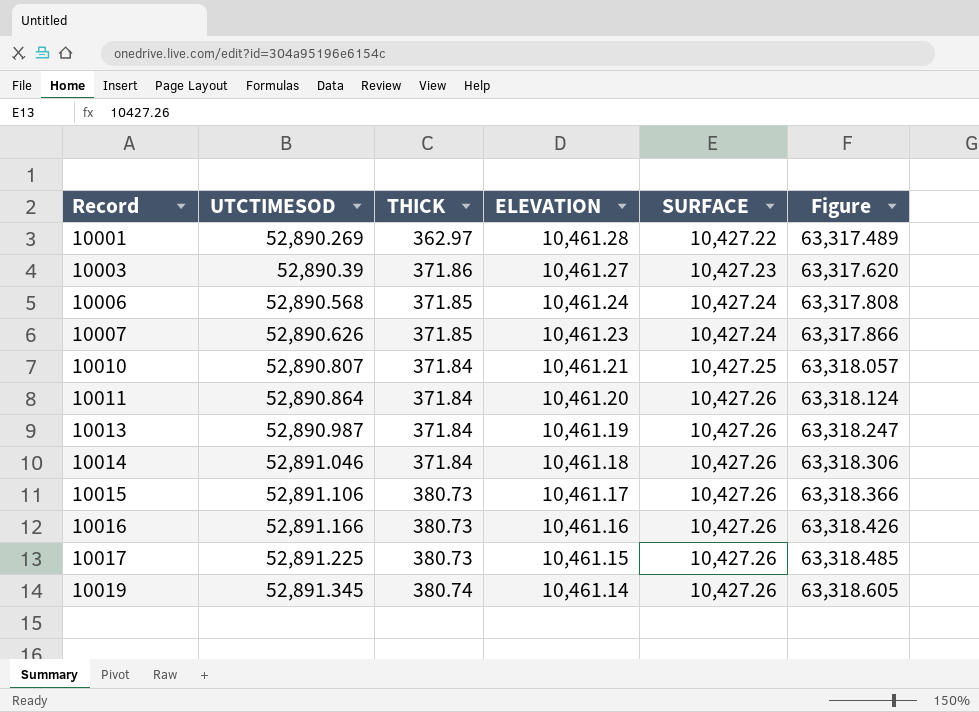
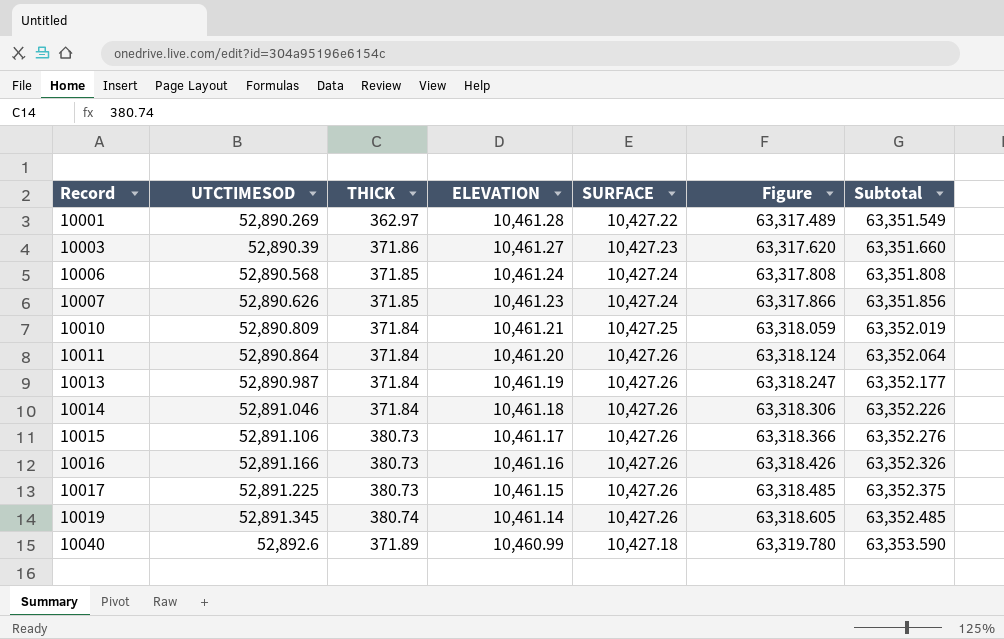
column Subtotal | formula: none -> [UTCTIMESOD] + [ELEVATION]
10010 | UTCTIMESOD: 52,890.807 -> 52,890.809
10010 | Figure: 63,318.057 -> 63,318.059
row 10040: none -> 52,892.6 | 371.89 | 10,460.99 | 10,427.18 | 63,319.780 | 63,353.590

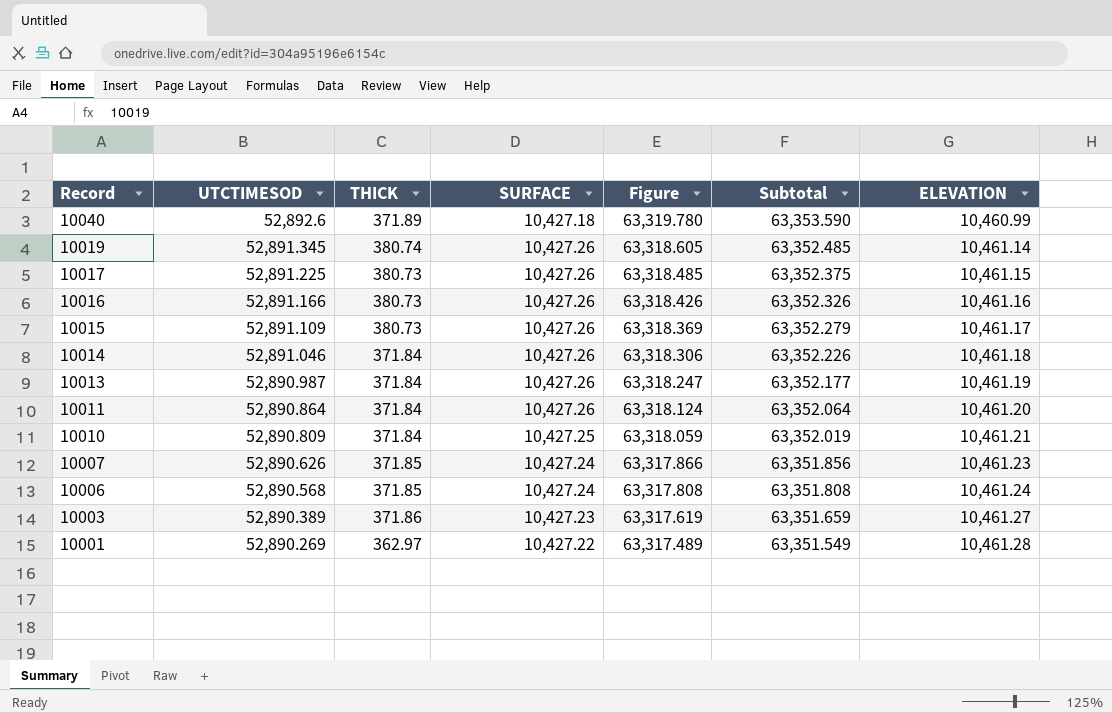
row order: Record ascending -> Record descending
column ELEVATION | position: 4 -> 7
10015 | UTCTIMESOD: 52,891.106 -> 52,891.109
10015 | Figure: 63,318.366 -> 63,318.369
10015 | Subtotal: 63,352.276 -> 63,352.279
10003 | UTCTIMESOD: 52,890.39 -> 52,890.389
10003 | Figure: 63,317.620 -> 63,317.619
10003 | Subtotal: 63,351.660 -> 63,351.659

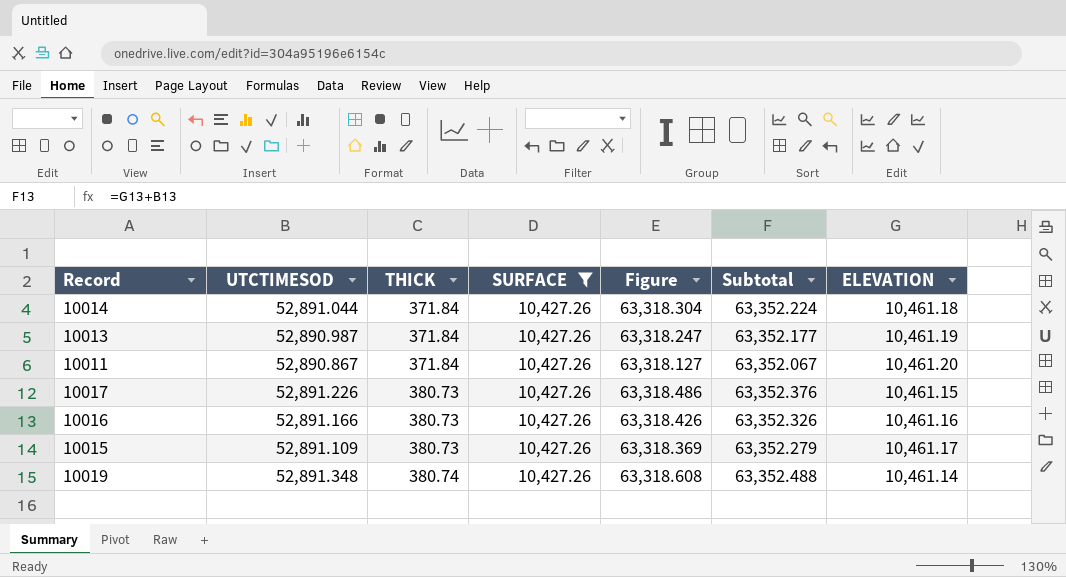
filter: none -> SURFACE = 10,427.26
row order: Record descending -> THICK ascending
10014 | UTCTIMESOD: 52,891.046 -> 52,891.044
10014 | Figure: 63,318.306 -> 63,318.304
10014 | Subtotal: 63,352.226 -> 63,352.224
10011 | UTCTIMESOD: 52,890.864 -> 52,890.867
10011 | Figure: 63,318.124 -> 63,318.127
10011 | Subtotal: 63,352.064 -> 63,352.067
10017 | UTCTIMESOD: 52,891.225 -> 52,891.226
10017 | Figure: 63,318.485 -> 63,318.486
10017 | Subtotal: 63,352.375 -> 63,352.376
10019 | UTCTIMESOD: 52,891.345 -> 52,891.348
10019 | Figure: 63,318.605 -> 63,318.608
10019 | Subtotal: 63,352.485 -> 63,352.488

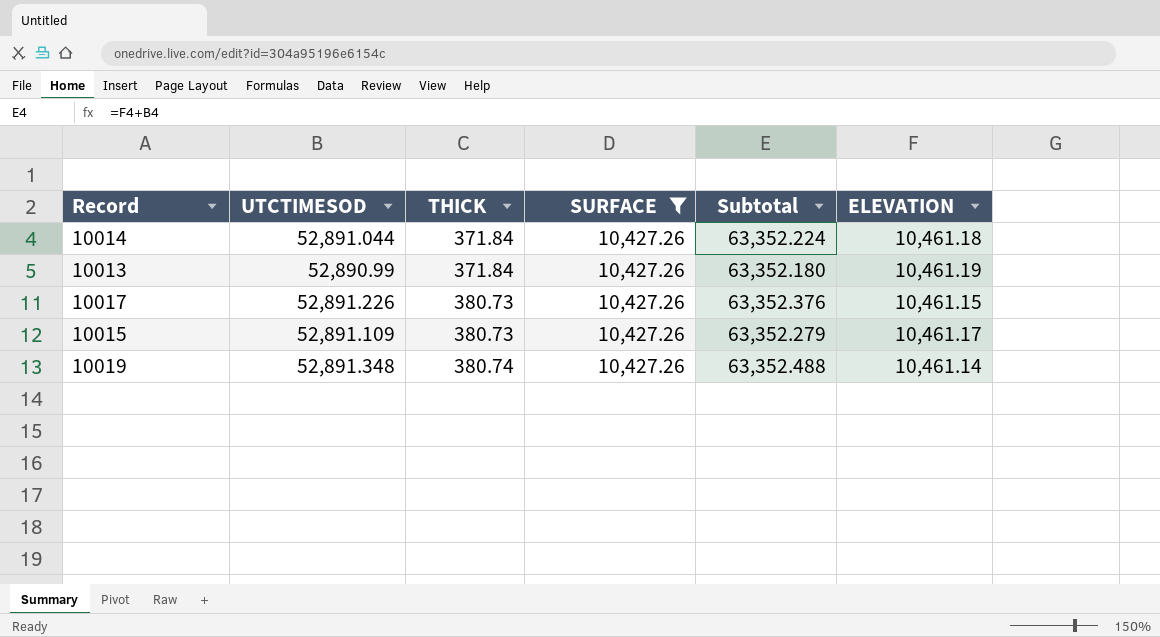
column Figure | formula: [UTCTIMESOD] + [SURFACE] -> none
row 10011: 52,890.867 | 371.84 | 10,427.26 | 63,318.127 | 63,352.067 | 10,461.20 -> none
row 10016: 52,891.166 | 380.73 | 10,427.26 | 63,318.426 | 63,352.326 | 10,461.16 -> none
10013 | UTCTIMESOD: 52,890.987 -> 52,890.99
10013 | Subtotal: 63,352.177 -> 63,352.180

